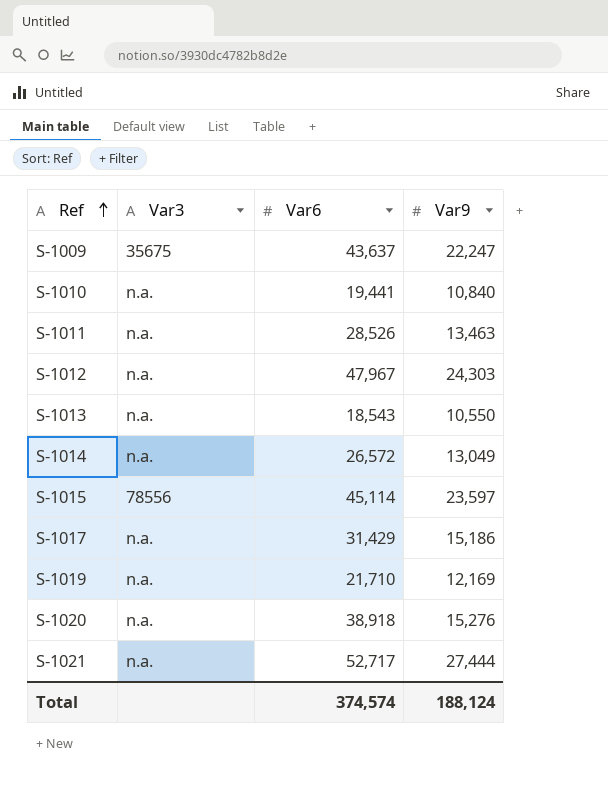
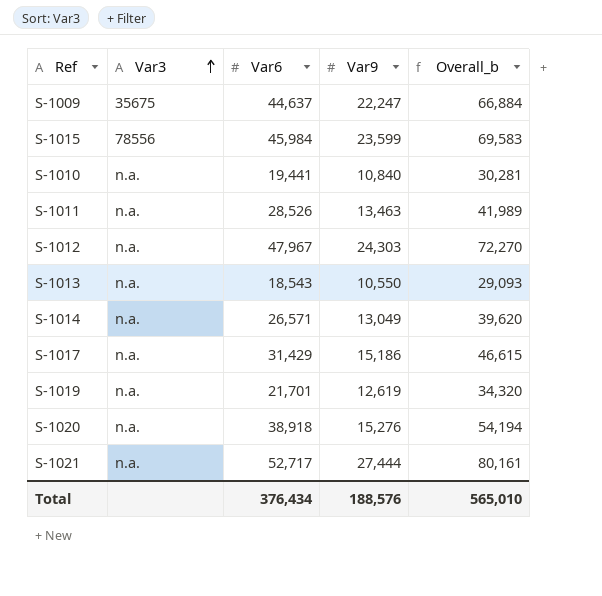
row order: Ref ascending -> Var3 ascending
column Overall_b | formula: none -> [Var6] + [Var9]
S-1009 | Var6: 43,637 -> 44,637
S-1015 | Var6: 45,114 -> 45,984
S-1015 | Var9: 23,597 -> 23,599
S-1014 | Var6: 26,572 -> 26,571
S-1019 | Var6: 21,710 -> 21,701
S-1019 | Var9: 12,169 -> 12,619
Total | Var6: 374,574 -> 376,434
Total | Var9: 188,124 -> 188,576

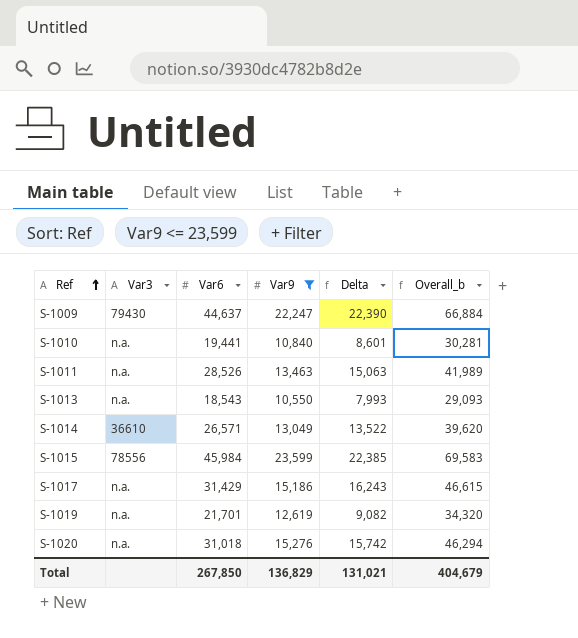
filter: none -> Var9 <= 23,599
row order: Var3 ascending -> Ref ascending
column Delta | formula: none -> [Var6] - [Var9]
S-1009 | Var3: 35675 -> 79430
S-1014 | Var3: n.a. -> 36610
S-1020 | Var6: 38,918 -> 31,018
S-1020 | Overall_b: 54,194 -> 46,294
Total | Var6: 376,434 -> 267,850
Total | Var9: 188,576 -> 136,829
Total | Overall_b: 565,010 -> 404,679

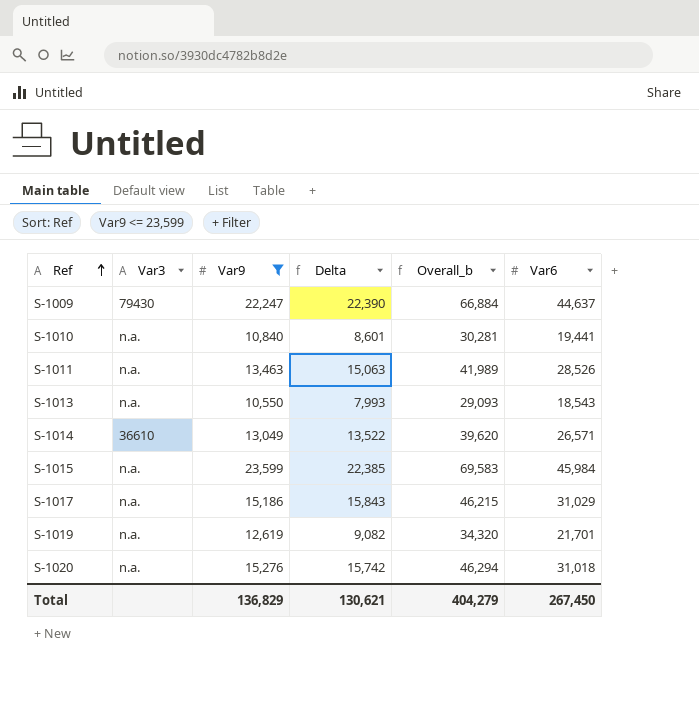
column Var6 | position: 3 -> 6
S-1015 | Var3: 78556 -> n.a.
S-1017 | Delta: 16,243 -> 15,843
S-1017 | Overall_b: 46,615 -> 46,215
S-1017 | Var6: 31,429 -> 31,029
Total | Delta: 131,021 -> 130,621
Total | Overall_b: 404,679 -> 404,279
Total | Var6: 267,850 -> 267,450

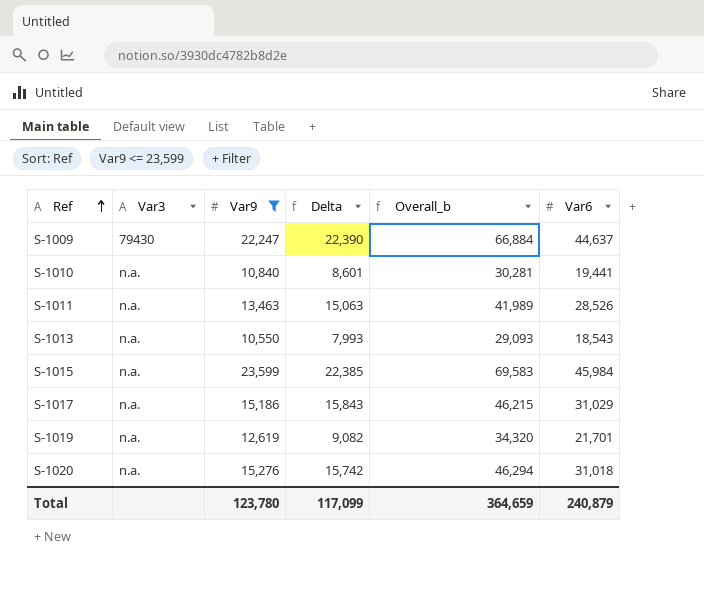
row S-1014: 36610 | 13,049 | 13,522 | 39,620 | 26,571 -> none
Total | Var9: 136,829 -> 123,780
Total | Delta: 130,621 -> 117,099
Total | Overall_b: 404,279 -> 364,659
Total | Var6: 267,450 -> 240,879

